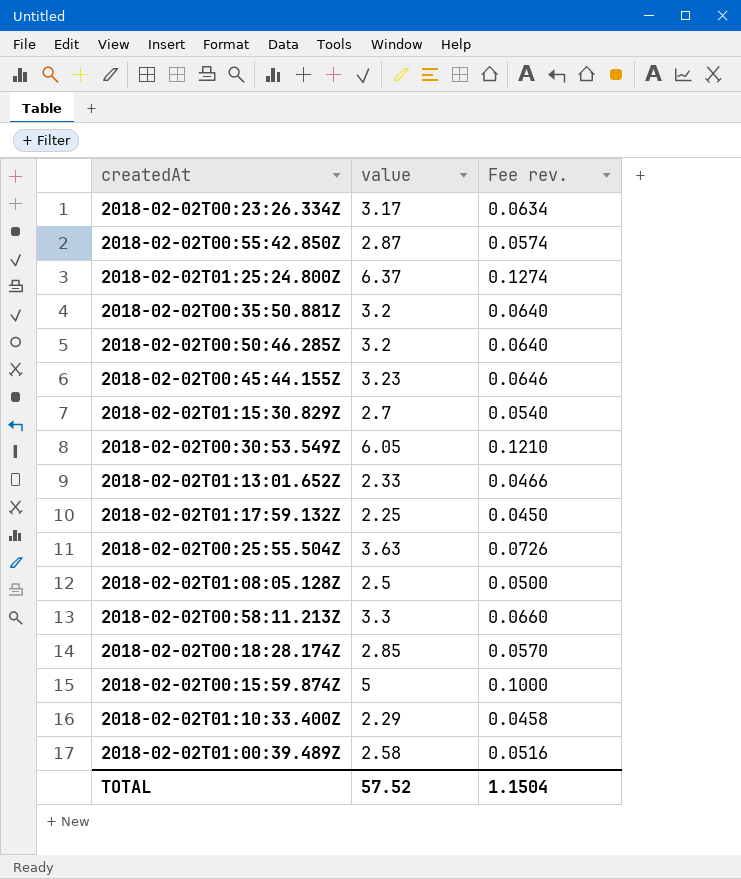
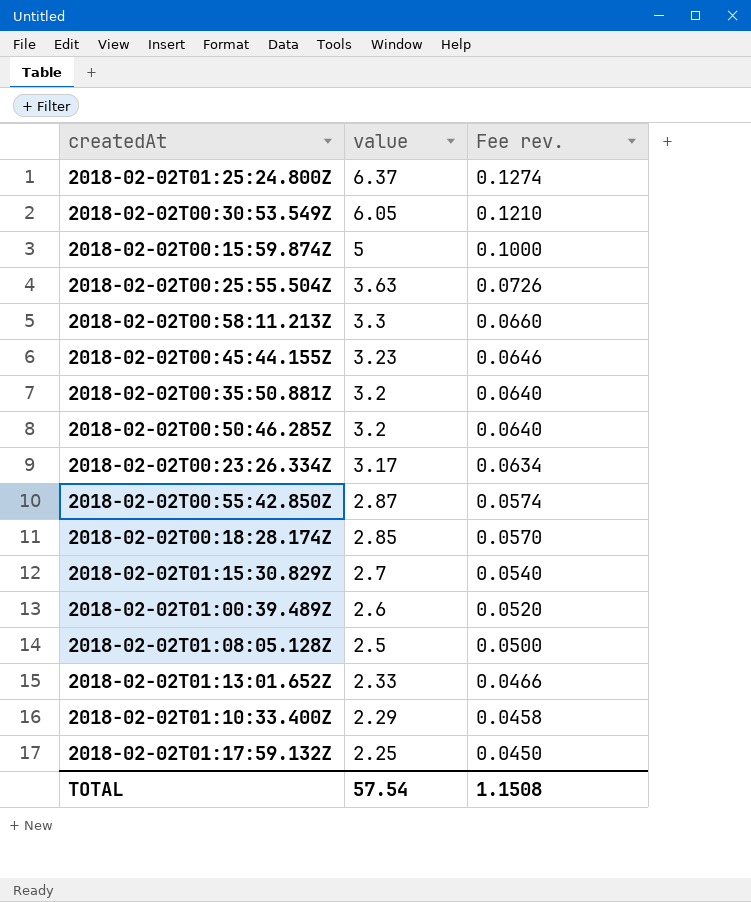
row order: none -> value descending
2018-02-02T01:00:39.489Z | value: 2.58 -> 2.6
2018-02-02T01:00:39.489Z | Fee rev.: 0.0516 -> 0.0520
TOTAL | value: 57.52 -> 57.54
TOTAL | Fee rev.: 1.1504 -> 1.1508

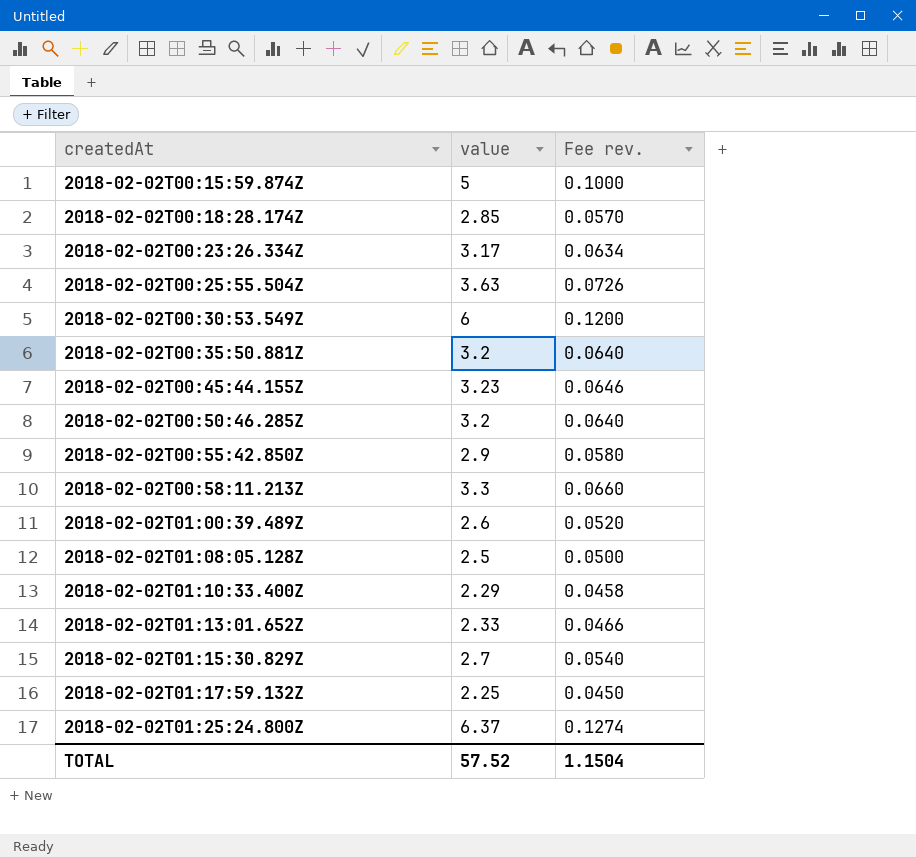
row order: value descending -> createdAt ascending
2018-02-02T00:30:53.549Z | value: 6.05 -> 6
2018-02-02T00:30:53.549Z | Fee rev.: 0.1210 -> 0.1200
2018-02-02T00:55:42.850Z | value: 2.87 -> 2.9
2018-02-02T00:55:42.850Z | Fee rev.: 0.0574 -> 0.0580
TOTAL | value: 57.54 -> 57.52
TOTAL | Fee rev.: 1.1508 -> 1.1504

